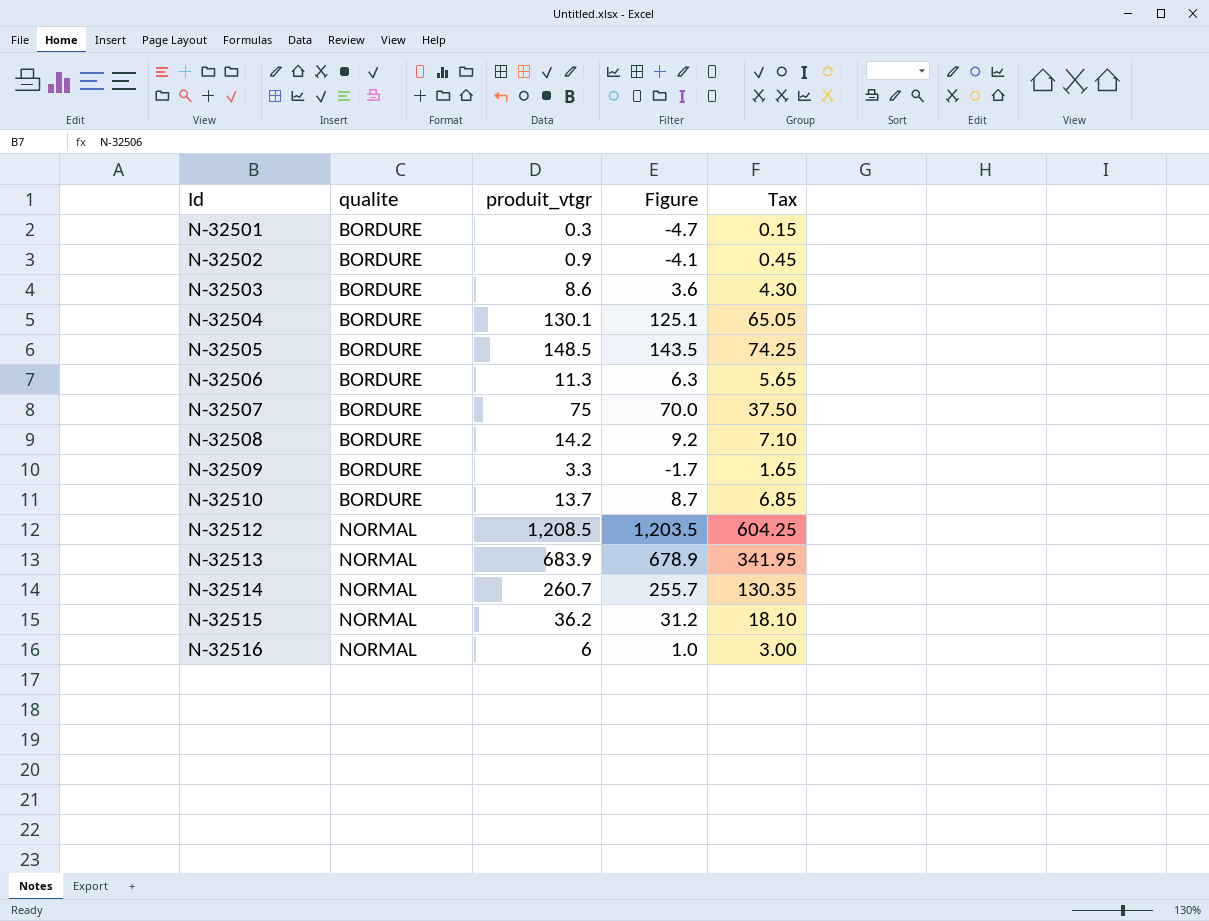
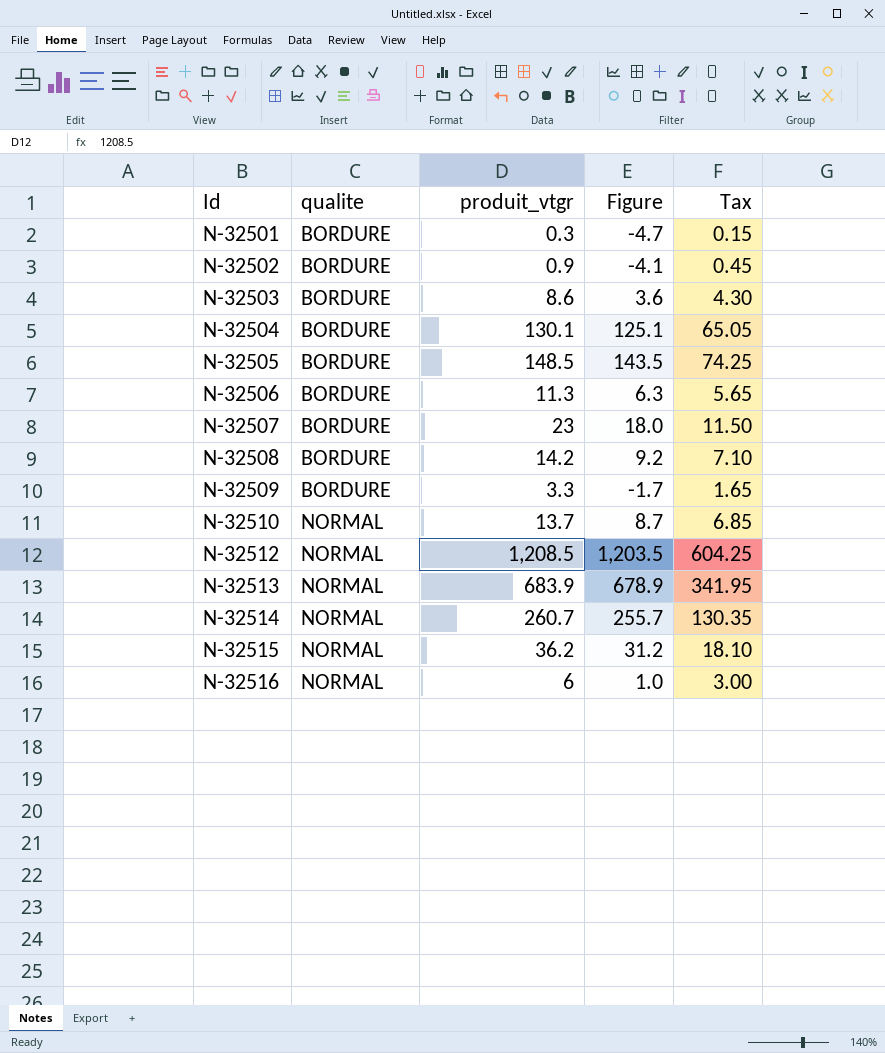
N-32507 | produit_vtgr: 75 -> 23
N-32507 | Figure: 70.0 -> 18.0
N-32507 | Tax: 37.50 -> 11.50
N-32510 | qualite: BORDURE -> NORMAL

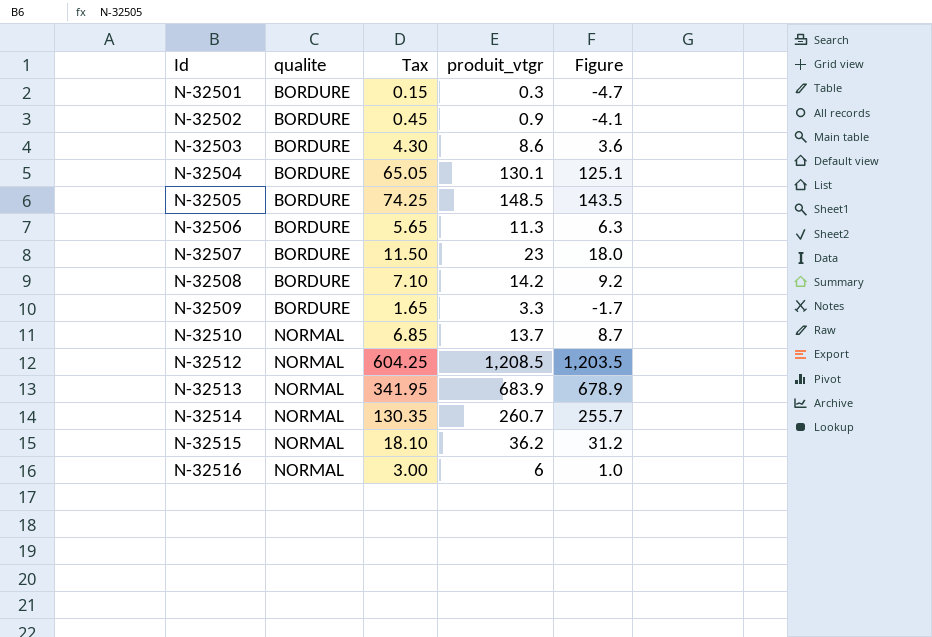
column Tax | position: 5 -> 3

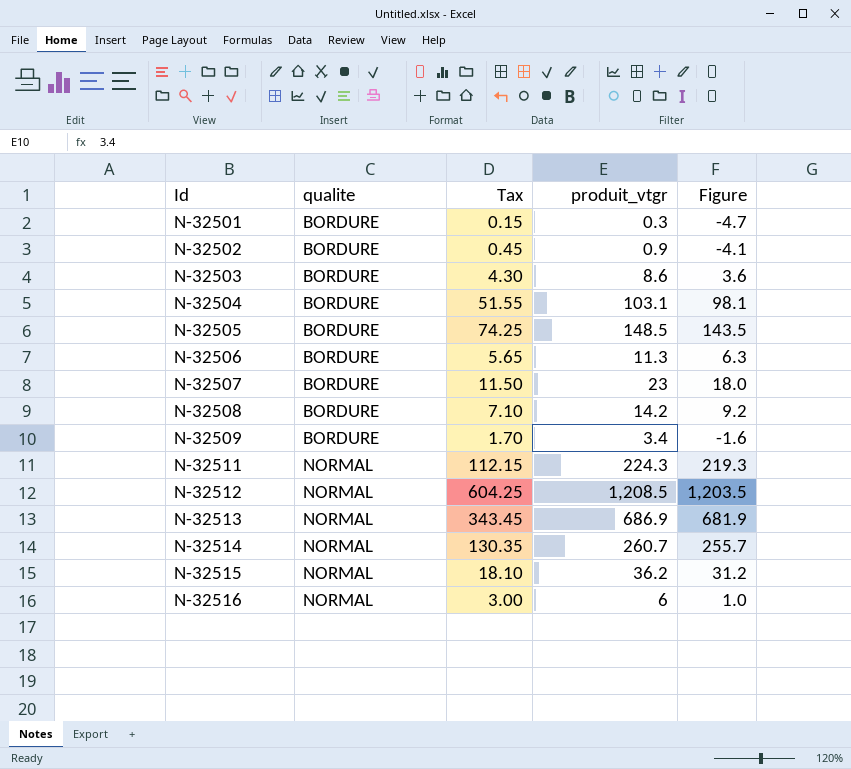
row N-32510: NORMAL | 6.85 | 13.7 | 8.7 -> none
N-32504 | Tax: 65.05 -> 51.55
N-32504 | produit_vtgr: 130.1 -> 103.1
N-32504 | Figure: 125.1 -> 98.1
N-32509 | Tax: 1.65 -> 1.70
N-32509 | produit_vtgr: 3.3 -> 3.4
N-32509 | Figure: -1.7 -> -1.6
row N-32511: none -> NORMAL | 112.15 | 224.3 | 219.3
N-32513 | Tax: 341.95 -> 343.45
N-32513 | produit_vtgr: 683.9 -> 686.9
N-32513 | Figure: 678.9 -> 681.9

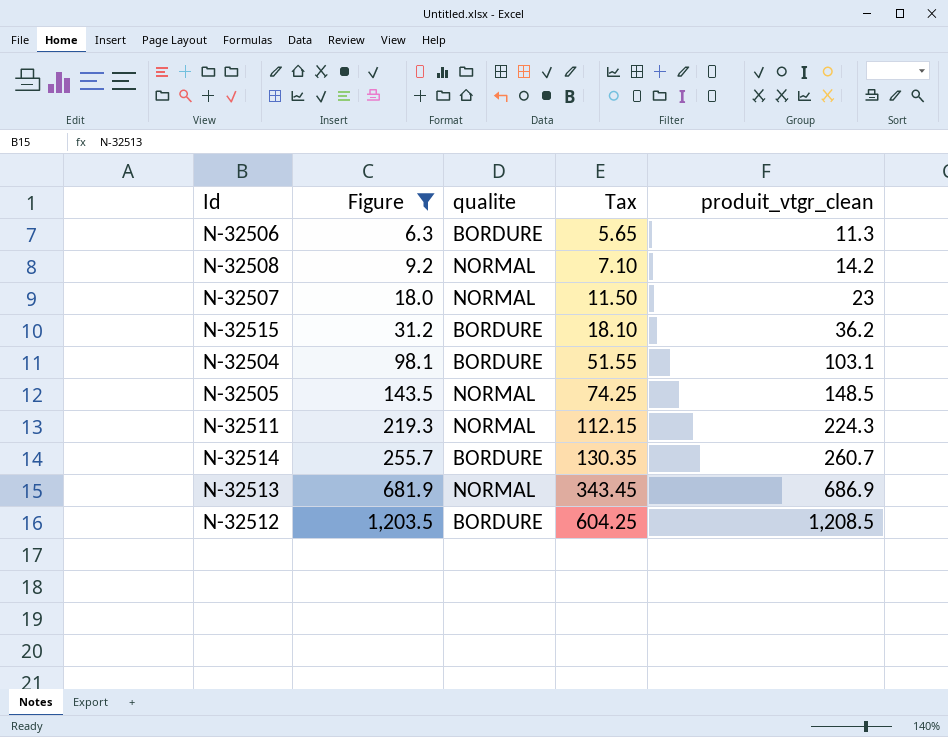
filter: none -> Figure >= 6.3
row order: Id ascending -> Figure ascending
column Figure | position: 5 -> 2
column name: produit_vtgr -> produit_vtgr_clean
N-32508 | qualite: BORDURE -> NORMAL
N-32507 | qualite: BORDURE -> NORMAL
N-32515 | qualite: NORMAL -> BORDURE
N-32505 | qualite: BORDURE -> NORMAL
N-32514 | qualite: NORMAL -> BORDURE
N-32512 | qualite: NORMAL -> BORDURE

